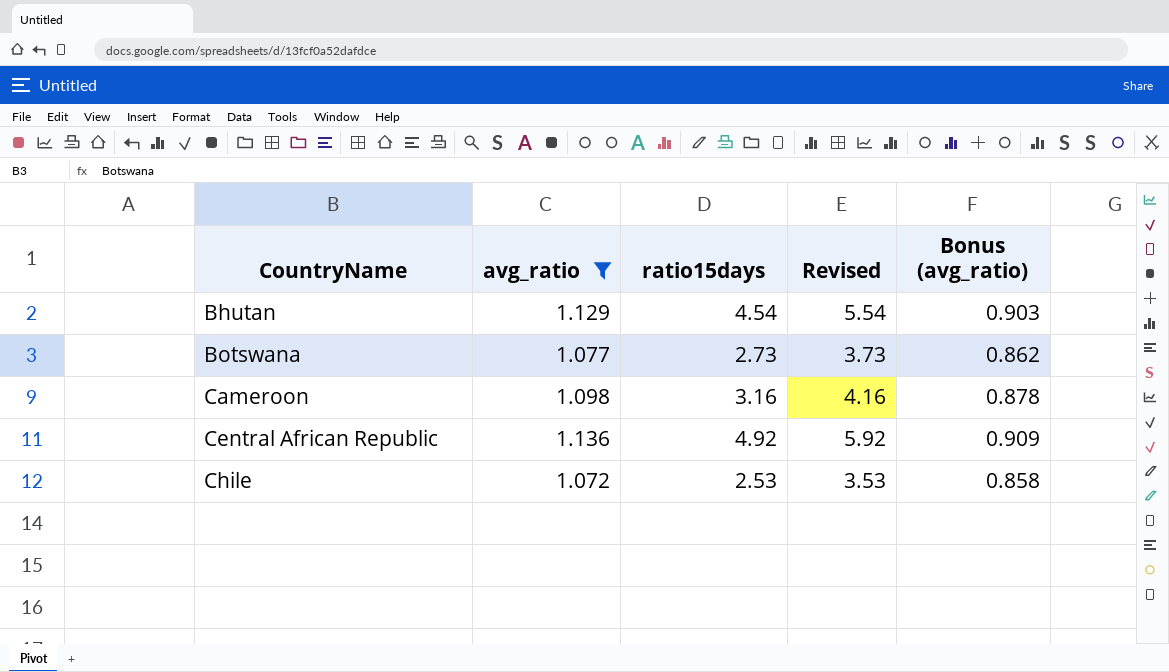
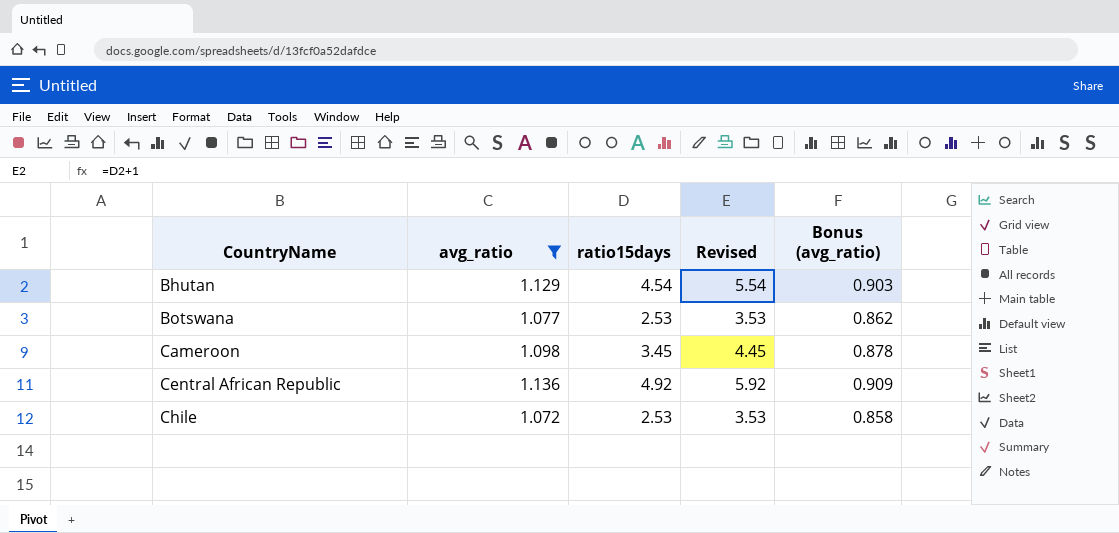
Botswana | ratio15days: 2.73 -> 2.53
Botswana | Revised: 3.73 -> 3.53
Cameroon | ratio15days: 3.16 -> 3.45
Cameroon | Revised: 4.16 -> 4.45

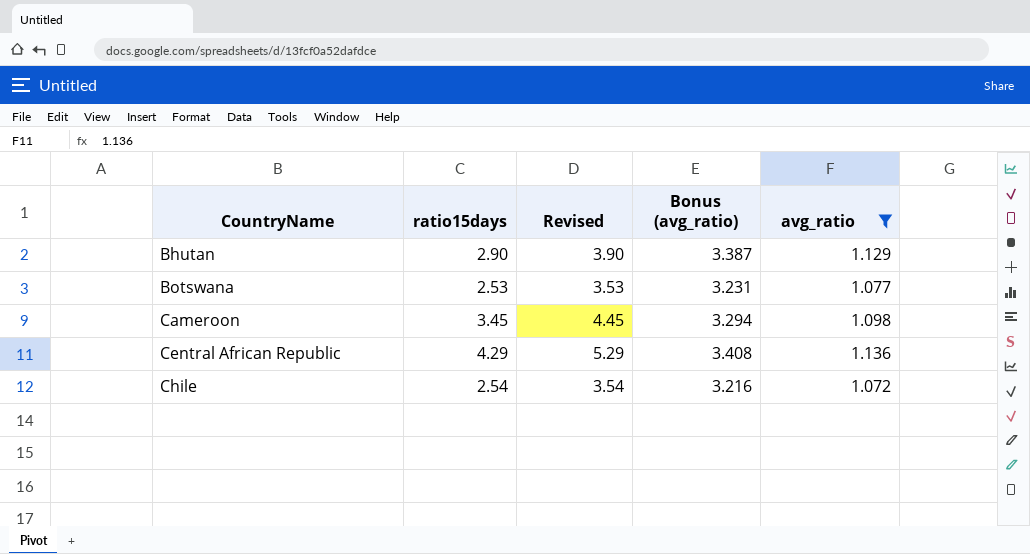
column Bonus (avg_ratio) | formula: [avg_ratio] * 0.8 -> [avg_ratio] * 3
column avg_ratio | position: 2 -> 5
Bhutan | ratio15days: 4.54 -> 2.90
Bhutan | Revised: 5.54 -> 3.90
Central African Republic | ratio15days: 4.92 -> 4.29
Central African Republic | Revised: 5.92 -> 5.29
Chile | ratio15days: 2.53 -> 2.54
Chile | Revised: 3.53 -> 3.54

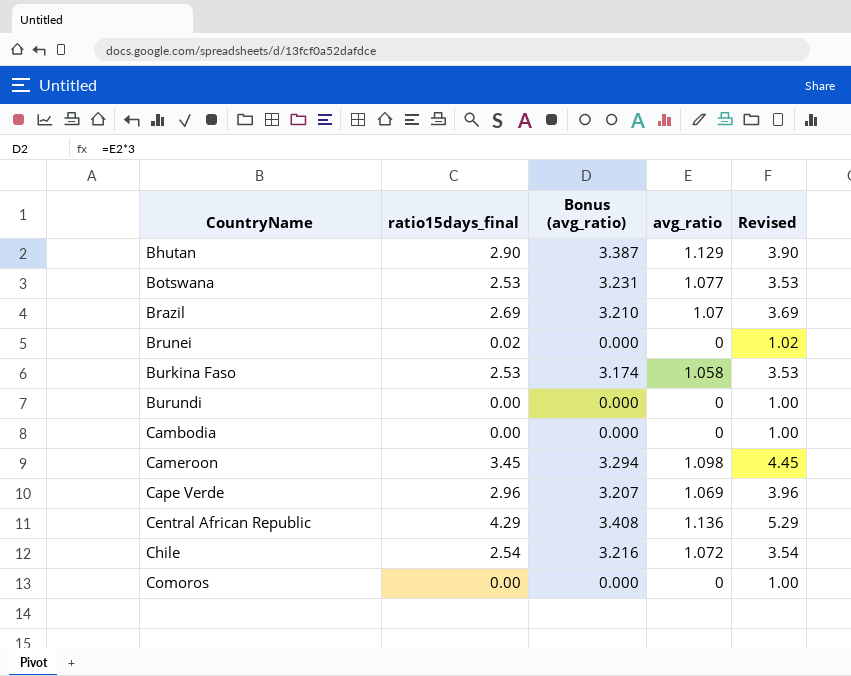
filter: avg_ratio >= 1.072 -> none
column name: ratio15days -> ratio15days_final
column Revised | position: 3 -> 5

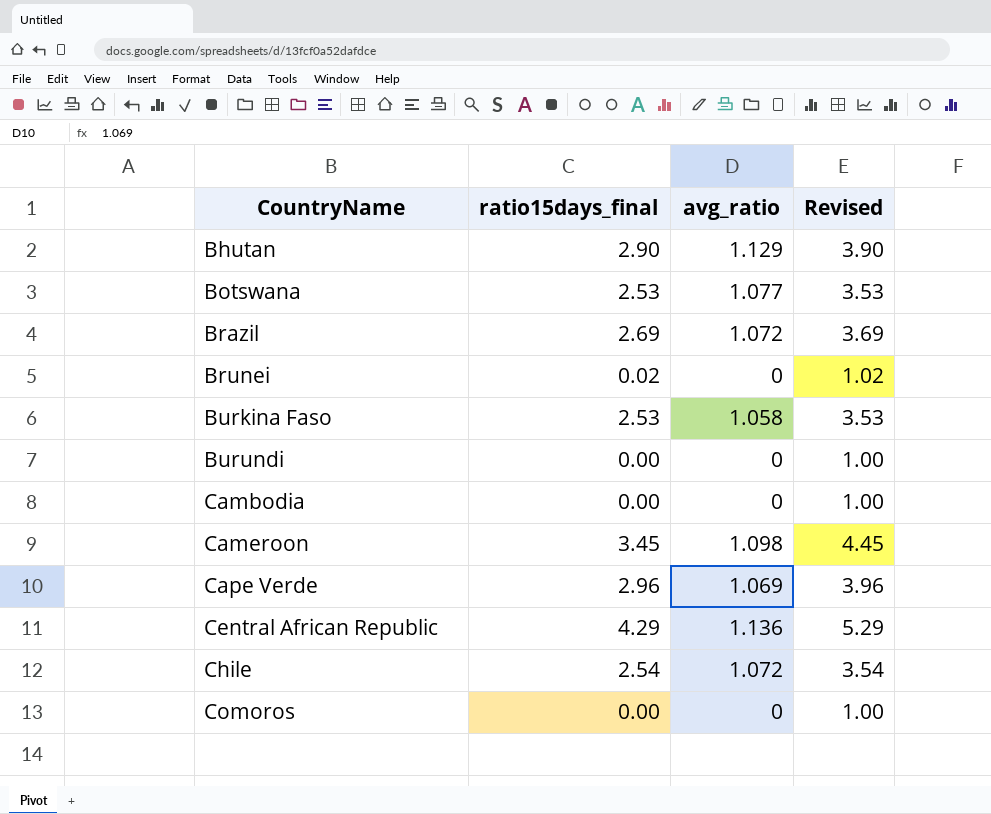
column Bonus (avg_ratio) | formula: [avg_ratio] * 3 -> none
Brazil | avg_ratio: 1.07 -> 1.072

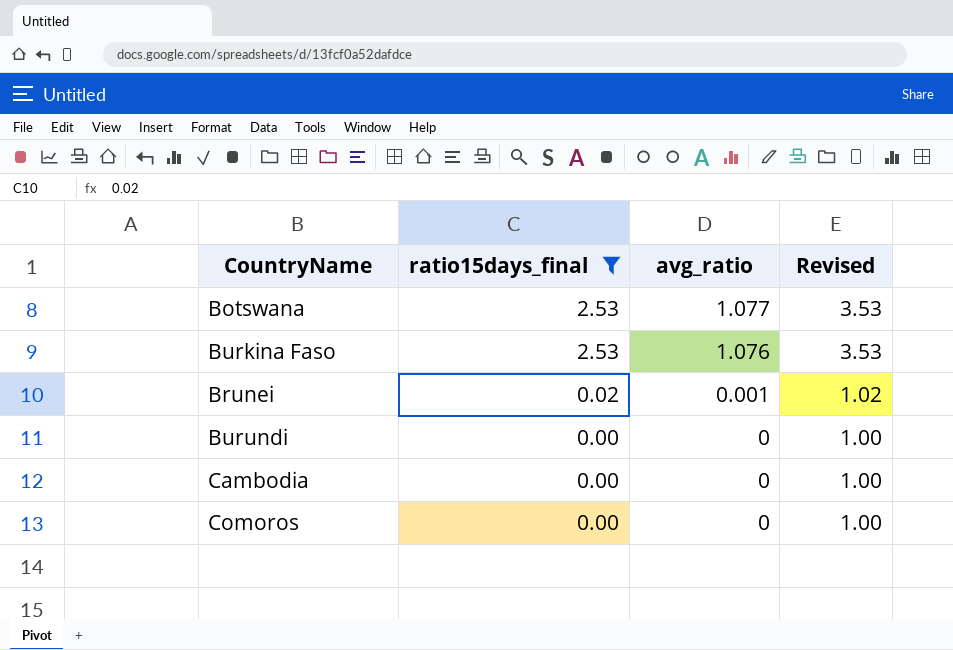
filter: none -> ratio15days_final <= 2.53
row order: CountryName ascending -> ratio15days_final descending
Burkina Faso | avg_ratio: 1.058 -> 1.076
Brunei | avg_ratio: 0 -> 0.001

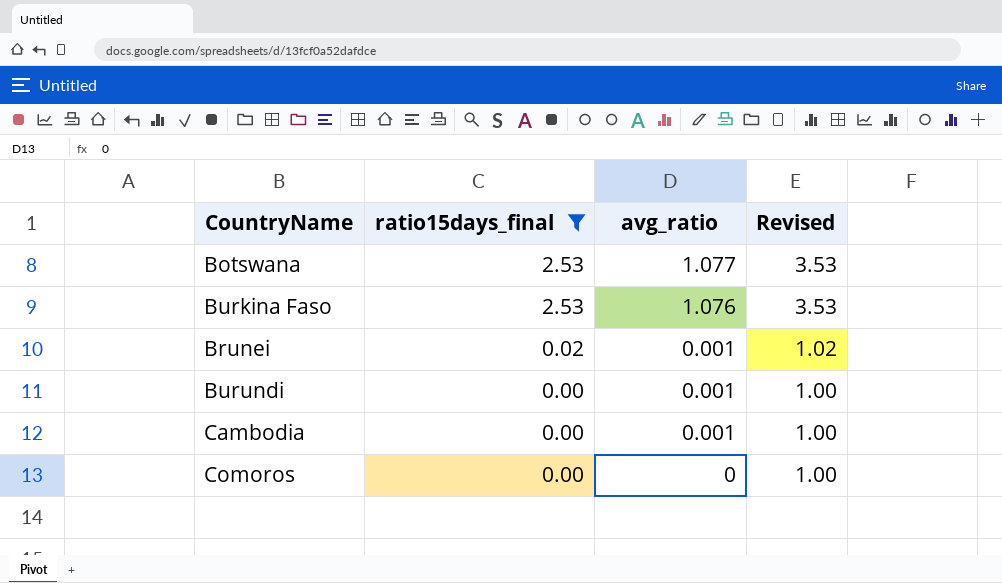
Burundi | avg_ratio: 0 -> 0.001
Cambodia | avg_ratio: 0 -> 0.001

